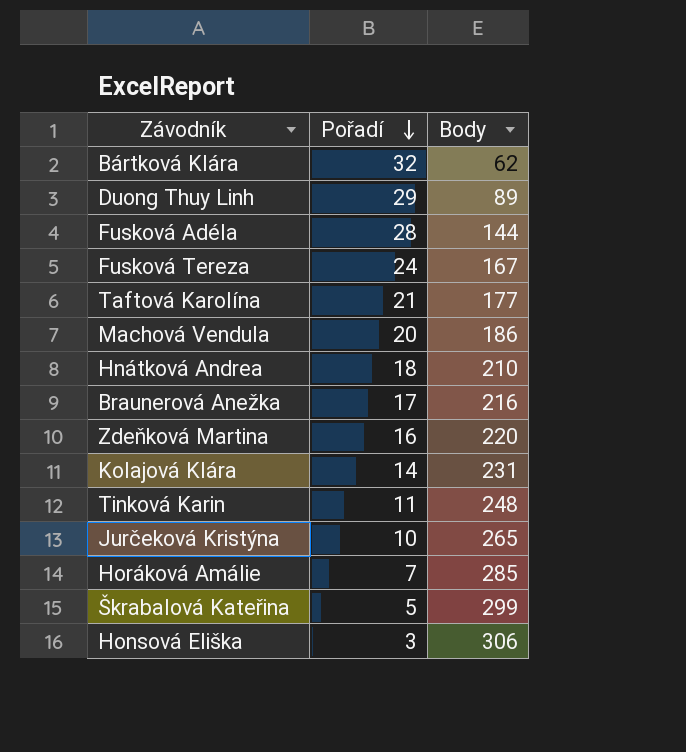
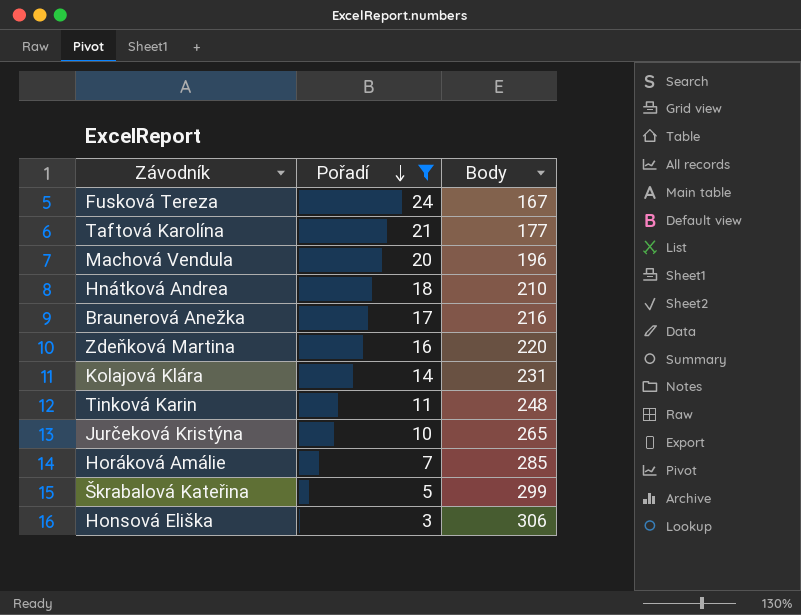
filter: none -> Pořadí <= 24
Machová Vendula | Body: 186 -> 196

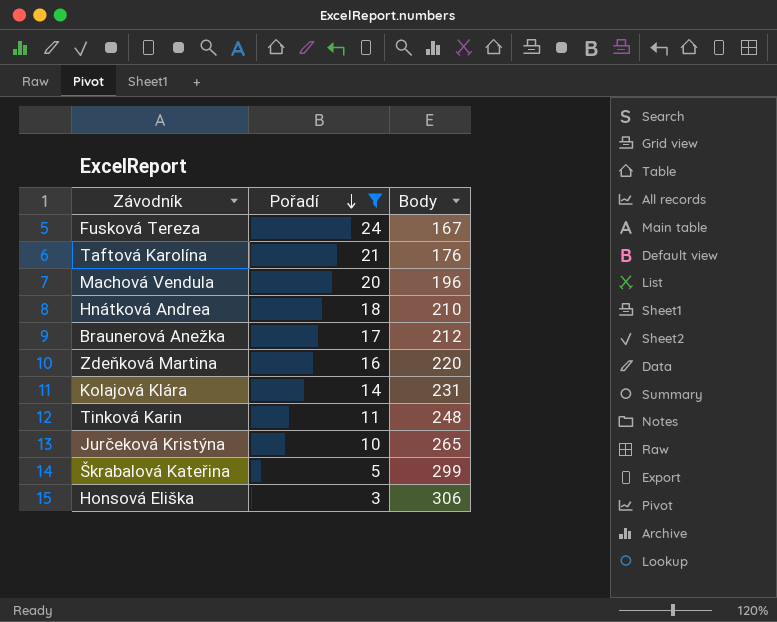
row Horáková Amálie: 7 | 285 -> none
Taftová Karolína | Body: 177 -> 176
Braunerová Anežka | Body: 216 -> 212

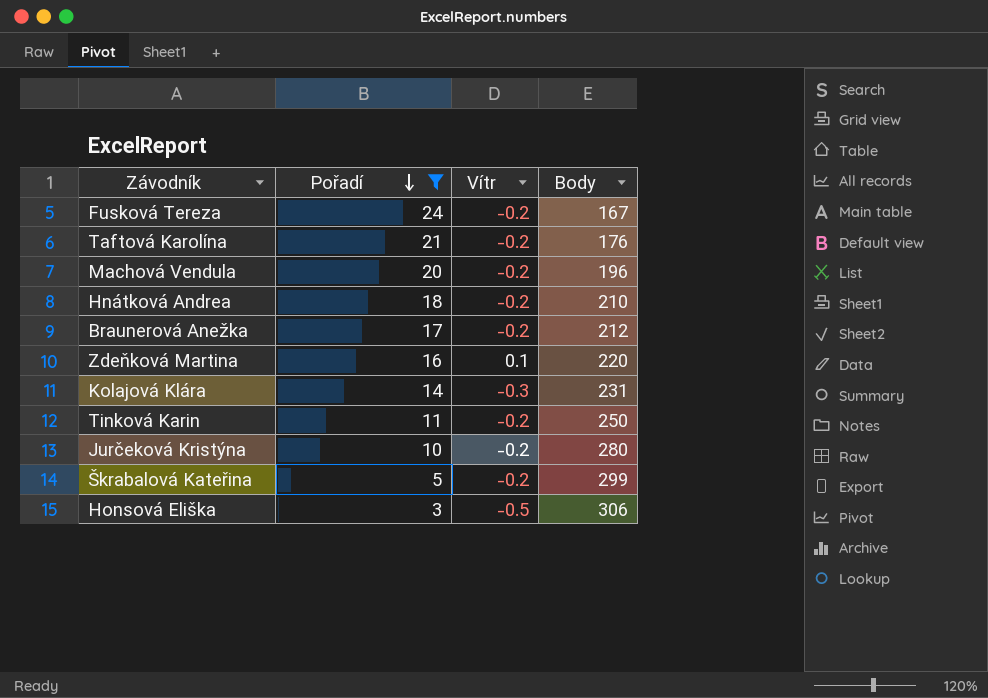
column Vítr | position: none -> 3
Tinková Karin | Body: 248 -> 250
Jurčeková Kristýna | Body: 265 -> 280

